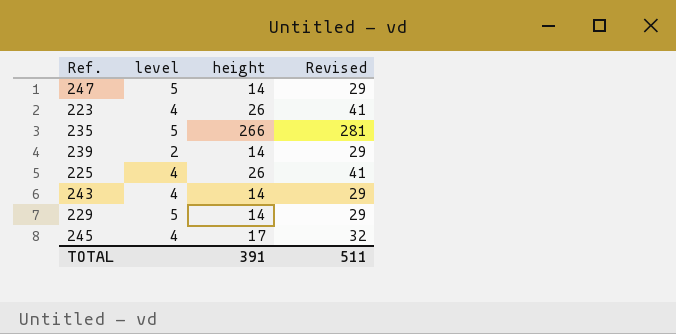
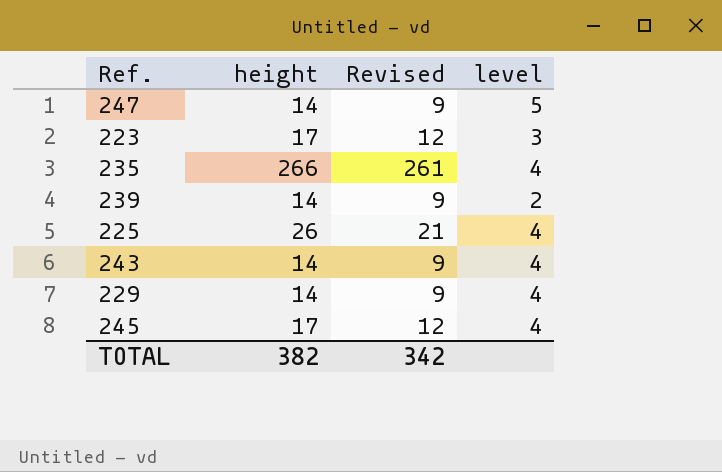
column Revised | formula: [height] + 15 -> [height] - 5
column level | position: 2 -> 4
223 | height: 26 -> 17
223 | level: 4 -> 3
235 | level: 5 -> 4
229 | level: 5 -> 4
TOTAL | height: 391 -> 382
TOTAL | Revised: 511 -> 342

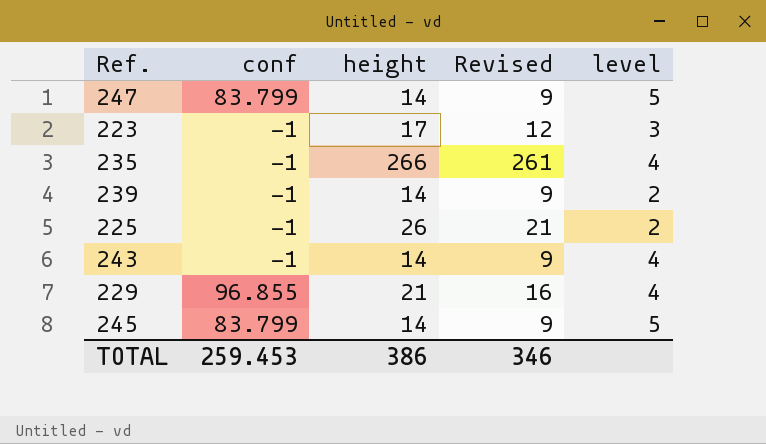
column conf | position: none -> 2
225 | level: 4 -> 2
229 | height: 14 -> 21
229 | Revised: 9 -> 16
245 | height: 17 -> 14
245 | Revised: 12 -> 9
245 | level: 4 -> 5
TOTAL | height: 382 -> 386
TOTAL | Revised: 342 -> 346

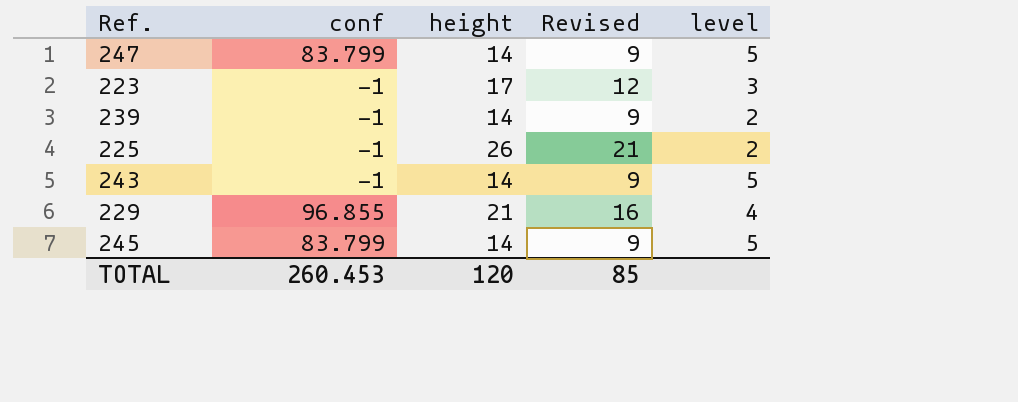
row 235: -1 | 266 | 261 | 4 -> none
243 | level: 4 -> 5
TOTAL | conf: 259.453 -> 260.453
TOTAL | height: 386 -> 120
TOTAL | Revised: 346 -> 85

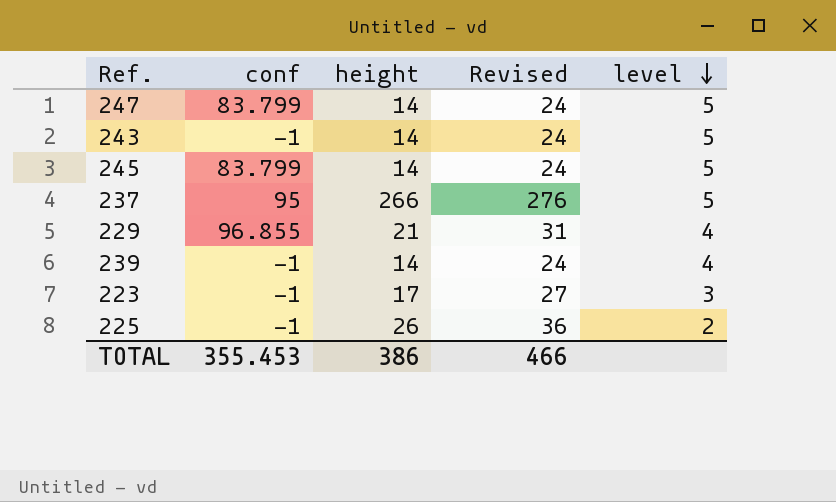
row order: none -> level descending
column Revised | formula: [height] - 5 -> [height] + 10
row 237: none -> 95 | 266 | 276 | 5
239 | level: 2 -> 4
TOTAL | conf: 260.453 -> 355.453
TOTAL | height: 120 -> 386
TOTAL | Revised: 85 -> 466

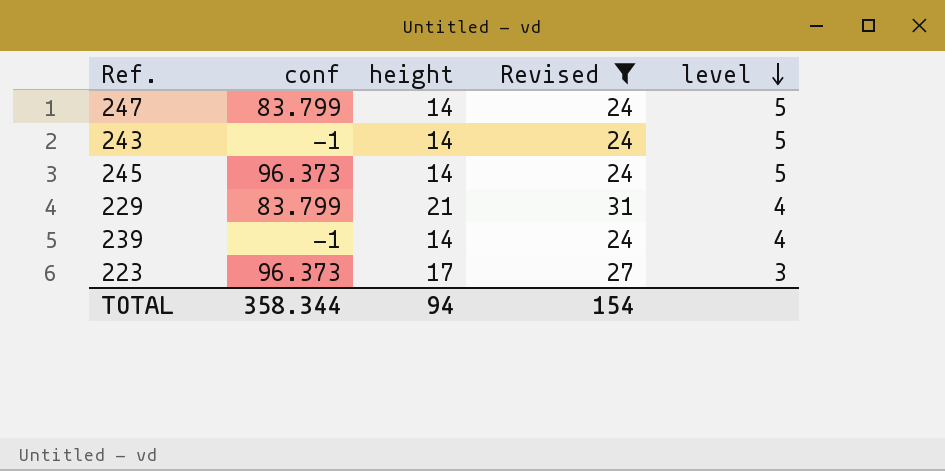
filter: none -> Revised <= 31
245 | conf: 83.799 -> 96.373
229 | conf: 96.855 -> 83.799
223 | conf: -1 -> 96.373
TOTAL | conf: 355.453 -> 358.344
TOTAL | height: 386 -> 94
TOTAL | Revised: 466 -> 154

